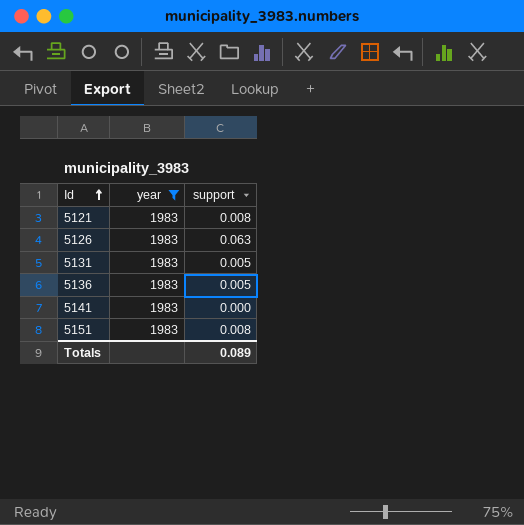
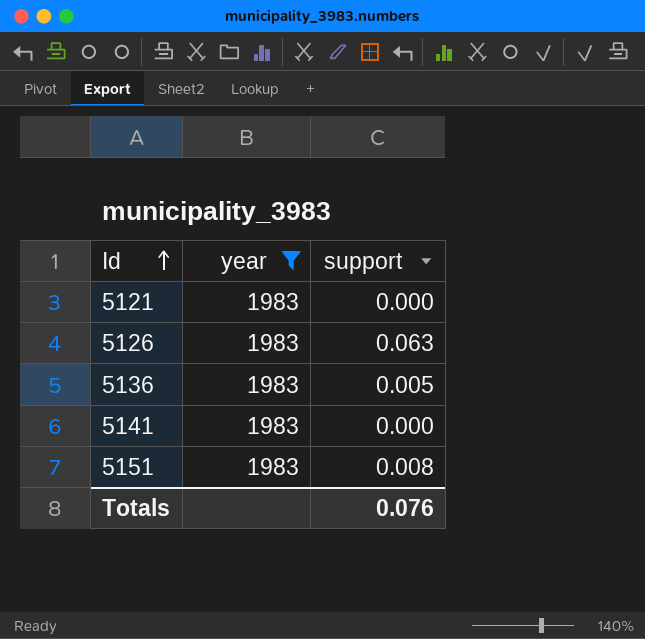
row 5131: 1983 | 0.005 -> none
5121 | support: 0.008 -> 0.000
Totals | support: 0.089 -> 0.076

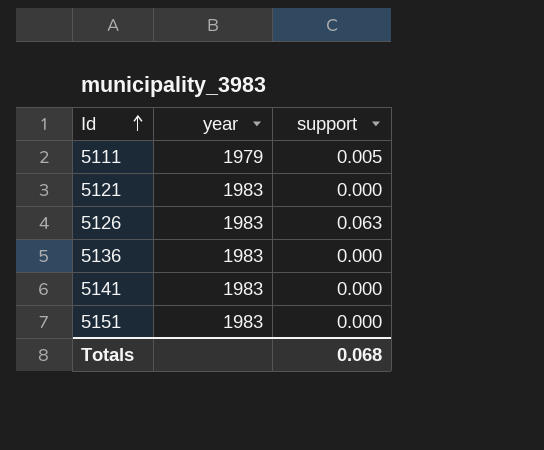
filter: year = 1983 -> none
5136 | support: 0.005 -> 0.000
5151 | support: 0.008 -> 0.000
Totals | support: 0.076 -> 0.068

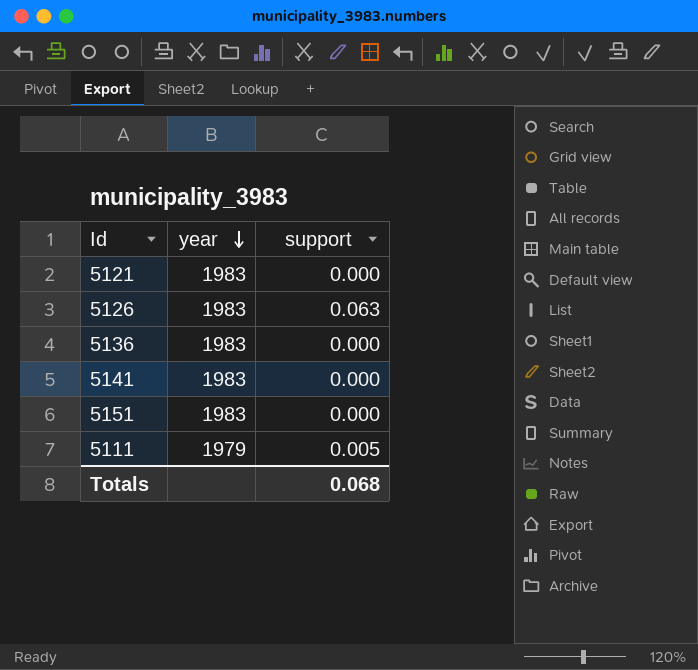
row order: Id ascending -> year descending

